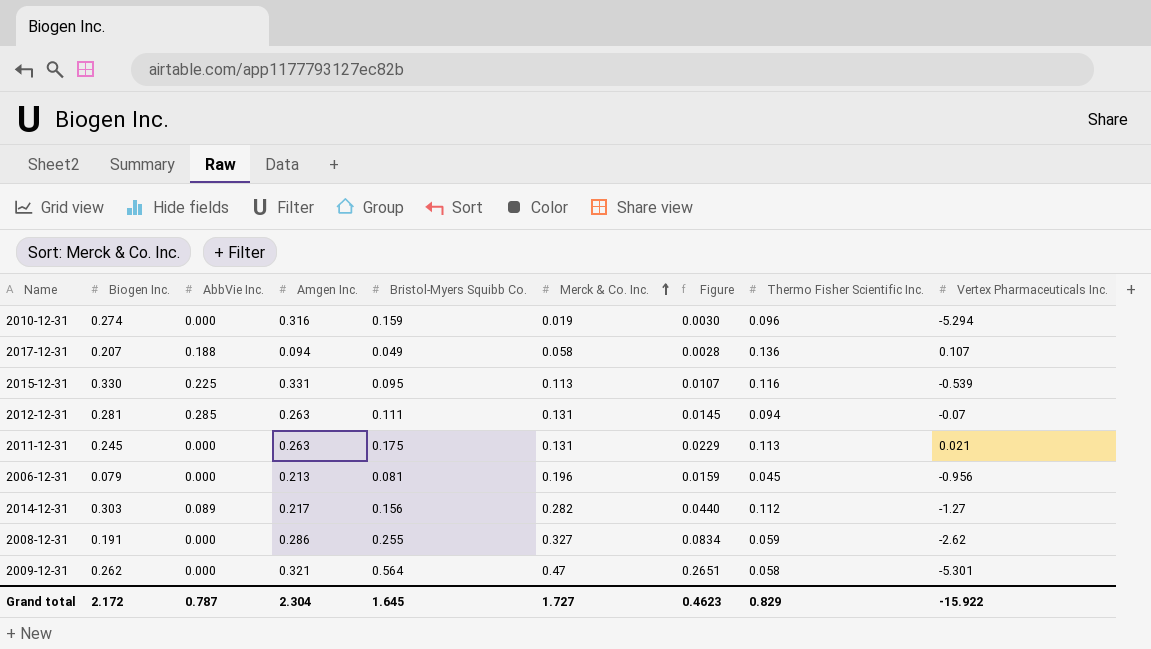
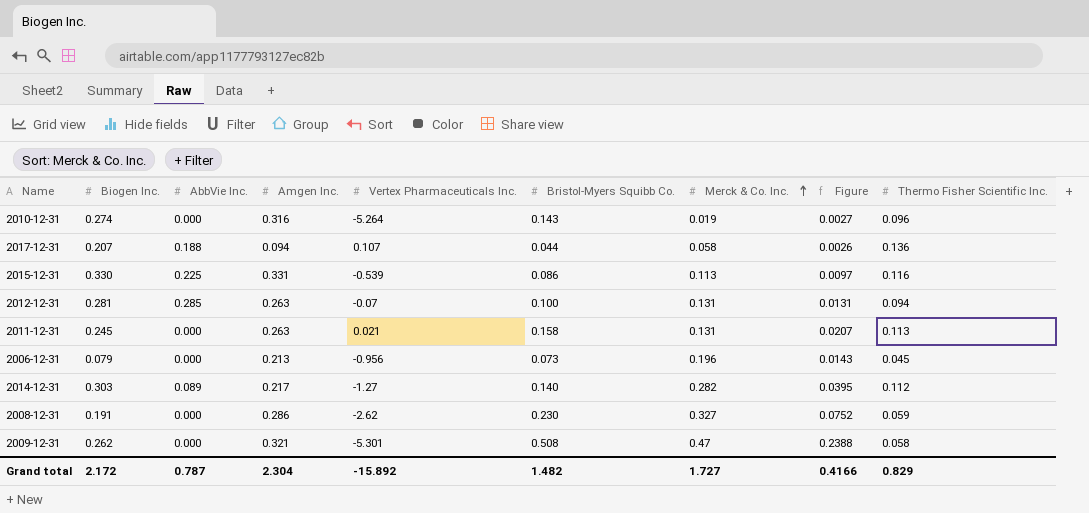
column Vertex Pharmaceuticals Inc. | position: 9 -> 5
2010-12-31 | Vertex Pharmaceuticals Inc.: -5.294 -> -5.264
2010-12-31 | Bristol-Myers Squibb Co.: 0.159 -> 0.143
2010-12-31 | Figure: 0.0030 -> 0.0027
2017-12-31 | Bristol-Myers Squibb Co.: 0.049 -> 0.044
2017-12-31 | Figure: 0.0028 -> 0.0026
2015-12-31 | Bristol-Myers Squibb Co.: 0.095 -> 0.086
2015-12-31 | Figure: 0.0107 -> 0.0097
2012-12-31 | Bristol-Myers Squibb Co.: 0.111 -> 0.100
2012-12-31 | Figure: 0.0145 -> 0.0131
2011-12-31 | Bristol-Myers Squibb Co.: 0.175 -> 0.158
2011-12-31 | Figure: 0.0229 -> 0.0207
2006-12-31 | Bristol-Myers Squibb Co.: 0.081 -> 0.073
2006-12-31 | Figure: 0.0159 -> 0.0143
2014-12-31 | Bristol-Myers Squibb Co.: 0.156 -> 0.140
2014-12-31 | Figure: 0.0440 -> 0.0395
2008-12-31 | Bristol-Myers Squibb Co.: 0.255 -> 0.230
2008-12-31 | Figure: 0.0834 -> 0.0752
2009-12-31 | Bristol-Myers Squibb Co.: 0.564 -> 0.508
2009-12-31 | Figure: 0.2651 -> 0.2388
Grand total | Vertex Pharmaceuticals Inc.: -15.922 -> -15.892
Grand total | Bristol-Myers Squibb Co.: 1.645 -> 1.482
Grand total | Figure: 0.4623 -> 0.4166

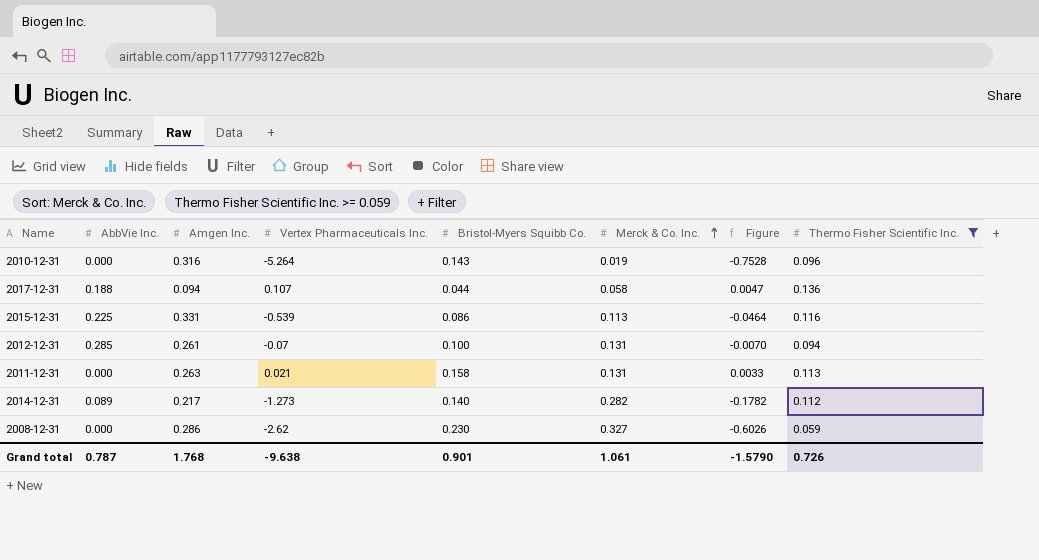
filter: none -> Thermo Fisher Scientific Inc. >= 0.059
column Biogen Inc. | position: 2 -> none
column Figure | formula: [Bristol-Myers Squibb Co.] * [Merck & Co. Inc.] -> [Vertex Pharmaceuticals Inc.] * [Bristol-Myers Squibb Co.]
2012-12-31 | Amgen Inc.: 0.263 -> 0.261
2014-12-31 | Vertex Pharmaceuticals Inc.: -1.27 -> -1.273
Grand total | Amgen Inc.: 2.304 -> 1.768
Grand total | Vertex Pharmaceuticals Inc.: -15.892 -> -9.638
Grand total | Bristol-Myers Squibb Co.: 1.482 -> 0.901
Grand total | Merck & Co. Inc.: 1.727 -> 1.061
Grand total | Figure: 0.4166 -> -1.5790
Grand total | Thermo Fisher Scientific Inc.: 0.829 -> 0.726

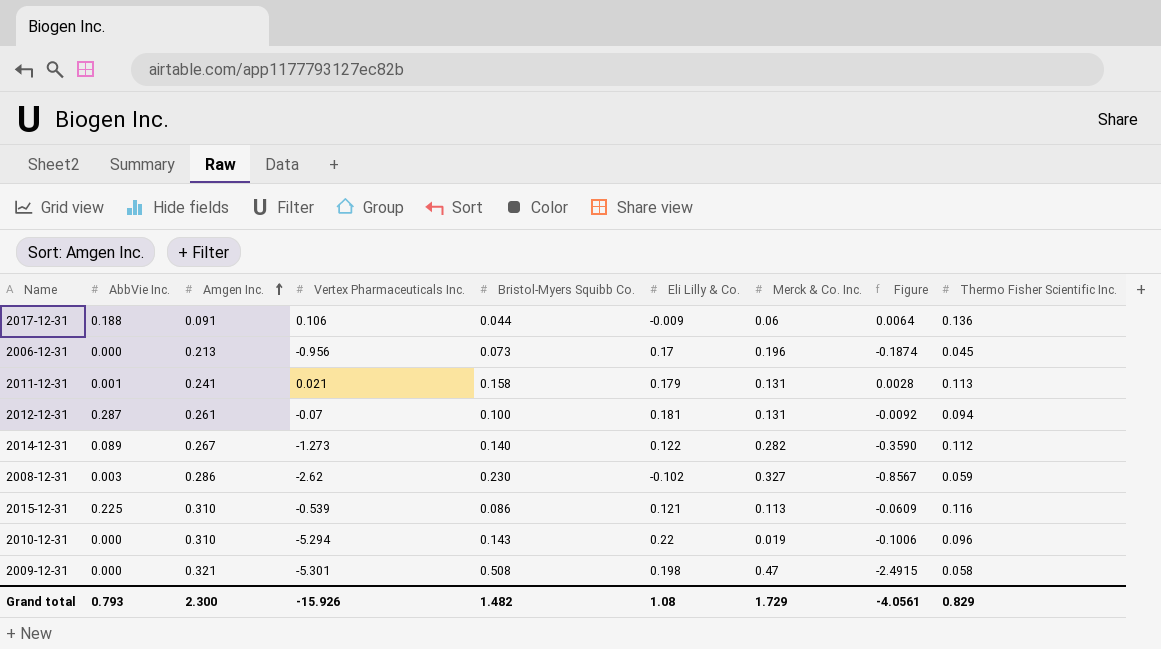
filter: Thermo Fisher Scientific Inc. >= 0.059 -> none
row order: Merck & Co. Inc. ascending -> Amgen Inc. ascending
column Eli Lilly & Co. | position: none -> 6
column Figure | formula: [Vertex Pharmaceuticals Inc.] * [Bristol-Myers Squibb Co.] -> [Vertex Pharmaceuticals Inc.] * [Merck & Co. Inc.]
2017-12-31 | Amgen Inc.: 0.094 -> 0.091
2017-12-31 | Vertex Pharmaceuticals Inc.: 0.107 -> 0.106
2017-12-31 | Merck & Co. Inc.: 0.058 -> 0.06
2011-12-31 | AbbVie Inc.: 0.000 -> 0.001
2011-12-31 | Amgen Inc.: 0.263 -> 0.241
2012-12-31 | AbbVie Inc.: 0.285 -> 0.287
2014-12-31 | Amgen Inc.: 0.217 -> 0.267
2008-12-31 | AbbVie Inc.: 0.000 -> 0.003
2015-12-31 | Amgen Inc.: 0.331 -> 0.310
2010-12-31 | Amgen Inc.: 0.316 -> 0.310
2010-12-31 | Vertex Pharmaceuticals Inc.: -5.264 -> -5.294
Grand total | AbbVie Inc.: 0.787 -> 0.793
Grand total | Amgen Inc.: 1.768 -> 2.300
Grand total | Vertex Pharmaceuticals Inc.: -9.638 -> -15.926
Grand total | Bristol-Myers Squibb Co.: 0.901 -> 1.482
Grand total | Merck & Co. Inc.: 1.061 -> 1.729
Grand total | Figure: -1.5790 -> -4.0561
Grand total | Thermo Fisher Scientific Inc.: 0.726 -> 0.829

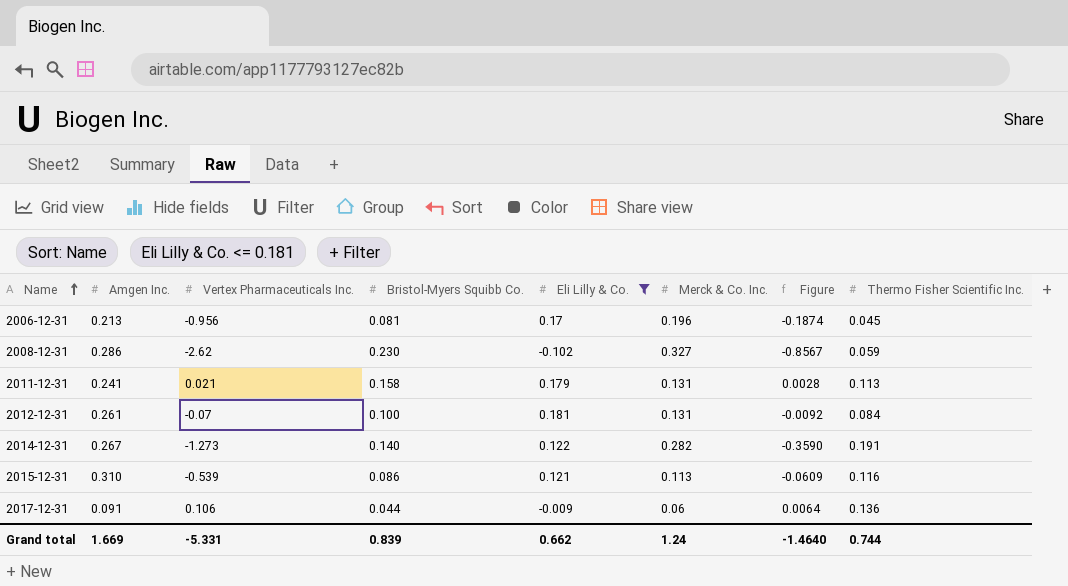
filter: none -> Eli Lilly & Co. <= 0.181
row order: Amgen Inc. ascending -> Name ascending
column AbbVie Inc. | position: 2 -> none
2006-12-31 | Bristol-Myers Squibb Co.: 0.073 -> 0.081
2012-12-31 | Thermo Fisher Scientific Inc.: 0.094 -> 0.084
2014-12-31 | Thermo Fisher Scientific Inc.: 0.112 -> 0.191
Grand total | Amgen Inc.: 2.300 -> 1.669
Grand total | Vertex Pharmaceuticals Inc.: -15.926 -> -5.331
Grand total | Bristol-Myers Squibb Co.: 1.482 -> 0.839
Grand total | Eli Lilly & Co.: 1.08 -> 0.662
Grand total | Merck & Co. Inc.: 1.729 -> 1.24
Grand total | Figure: -4.0561 -> -1.4640
Grand total | Thermo Fisher Scientific Inc.: 0.829 -> 0.744

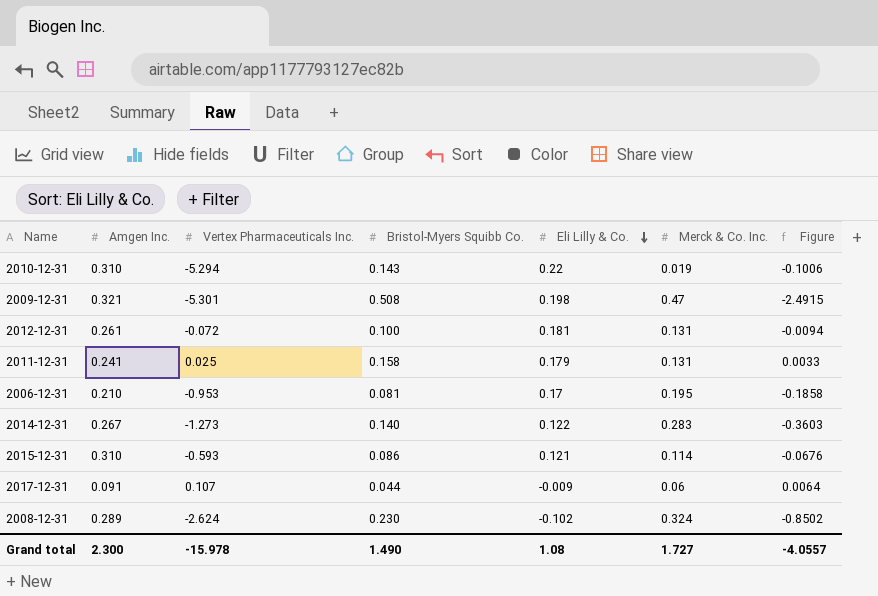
filter: Eli Lilly & Co. <= 0.181 -> none
row order: Name ascending -> Eli Lilly & Co. descending
column Thermo Fisher Scientific Inc. | position: 8 -> none
2012-12-31 | Vertex Pharmaceuticals Inc.: -0.07 -> -0.072
2012-12-31 | Figure: -0.0092 -> -0.0094
2011-12-31 | Vertex Pharmaceuticals Inc.: 0.021 -> 0.025
2011-12-31 | Figure: 0.0028 -> 0.0033
2006-12-31 | Amgen Inc.: 0.213 -> 0.210
2006-12-31 | Vertex Pharmaceuticals Inc.: -0.956 -> -0.953
2006-12-31 | Merck & Co. Inc.: 0.196 -> 0.195
2006-12-31 | Figure: -0.1874 -> -0.1858
2014-12-31 | Merck & Co. Inc.: 0.282 -> 0.283
2014-12-31 | Figure: -0.3590 -> -0.3603
2015-12-31 | Vertex Pharmaceuticals Inc.: -0.539 -> -0.593
2015-12-31 | Merck & Co. Inc.: 0.113 -> 0.114
2015-12-31 | Figure: -0.0609 -> -0.0676
2017-12-31 | Vertex Pharmaceuticals Inc.: 0.106 -> 0.107
2008-12-31 | Amgen Inc.: 0.286 -> 0.289
2008-12-31 | Vertex Pharmaceuticals Inc.: -2.62 -> -2.624
2008-12-31 | Merck & Co. Inc.: 0.327 -> 0.324
2008-12-31 | Figure: -0.8567 -> -0.8502
Grand total | Amgen Inc.: 1.669 -> 2.300
Grand total | Vertex Pharmaceuticals Inc.: -5.331 -> -15.978
Grand total | Bristol-Myers Squibb Co.: 0.839 -> 1.490
Grand total | Eli Lilly & Co.: 0.662 -> 1.08
Grand total | Merck & Co. Inc.: 1.24 -> 1.727
Grand total | Figure: -1.4640 -> -4.0557

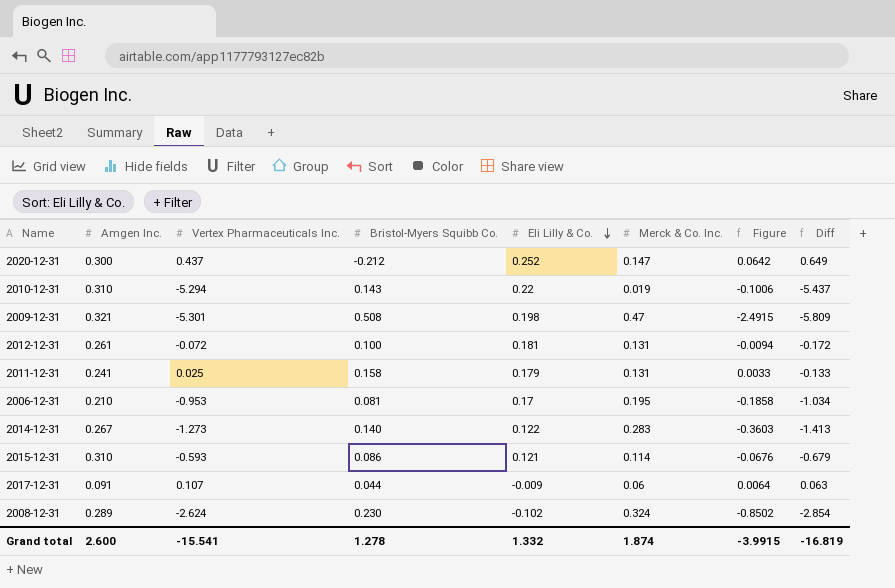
column Diff | formula: none -> [Vertex Pharmaceuticals Inc.] - [Bristol-Myers Squibb Co.]
row 2020-12-31: none -> 0.300 | 0.437 | -0.212 | 0.252 | 0.147 | 0.0642 | 0.649
Grand total | Amgen Inc.: 2.300 -> 2.600
Grand total | Vertex Pharmaceuticals Inc.: -15.978 -> -15.541
Grand total | Bristol-Myers Squibb Co.: 1.490 -> 1.278
Grand total | Eli Lilly & Co.: 1.08 -> 1.332
Grand total | Merck & Co. Inc.: 1.727 -> 1.874
Grand total | Figure: -4.0557 -> -3.9915

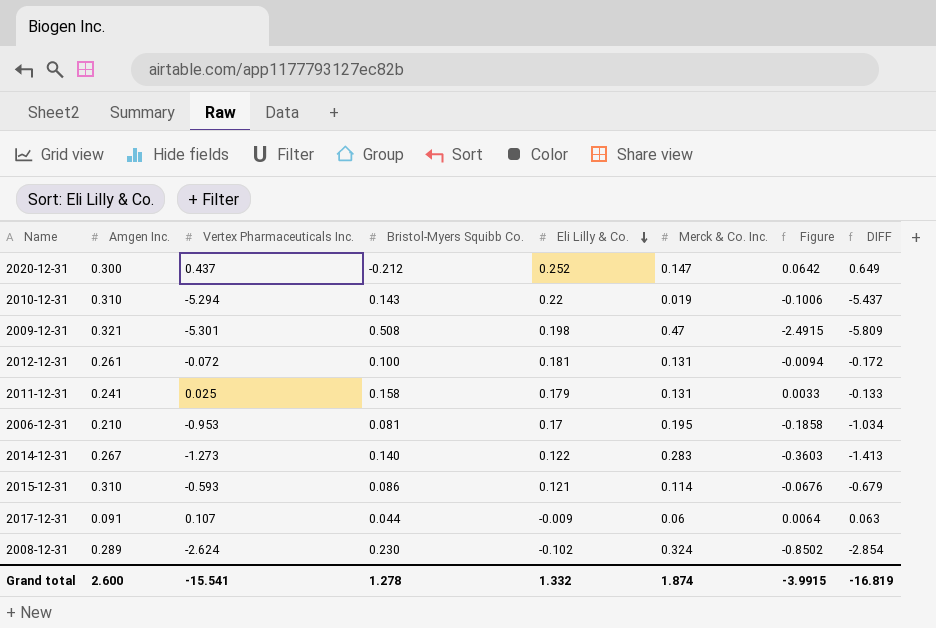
column name: Diff -> DIFF

